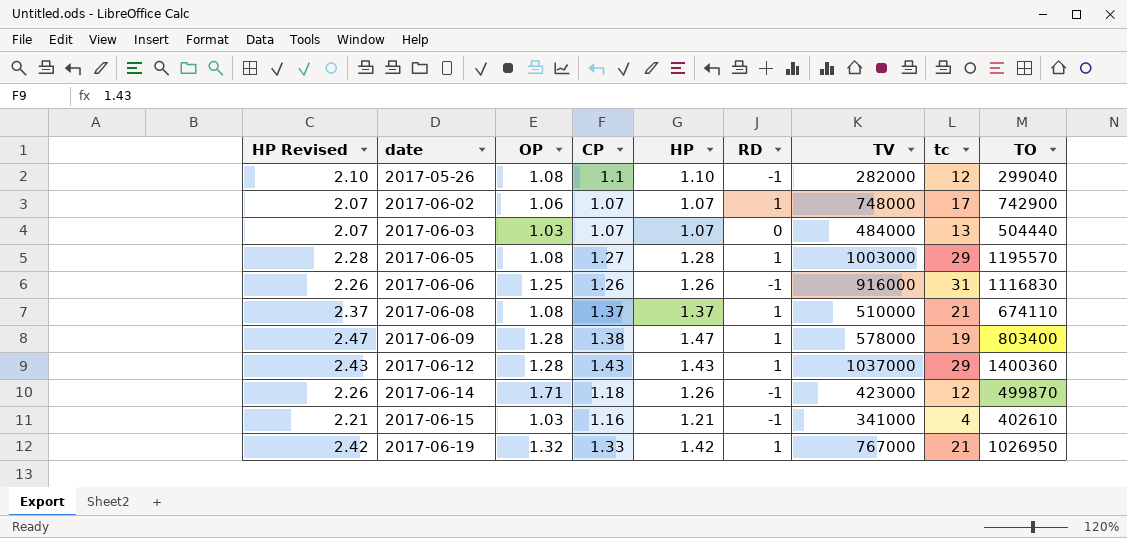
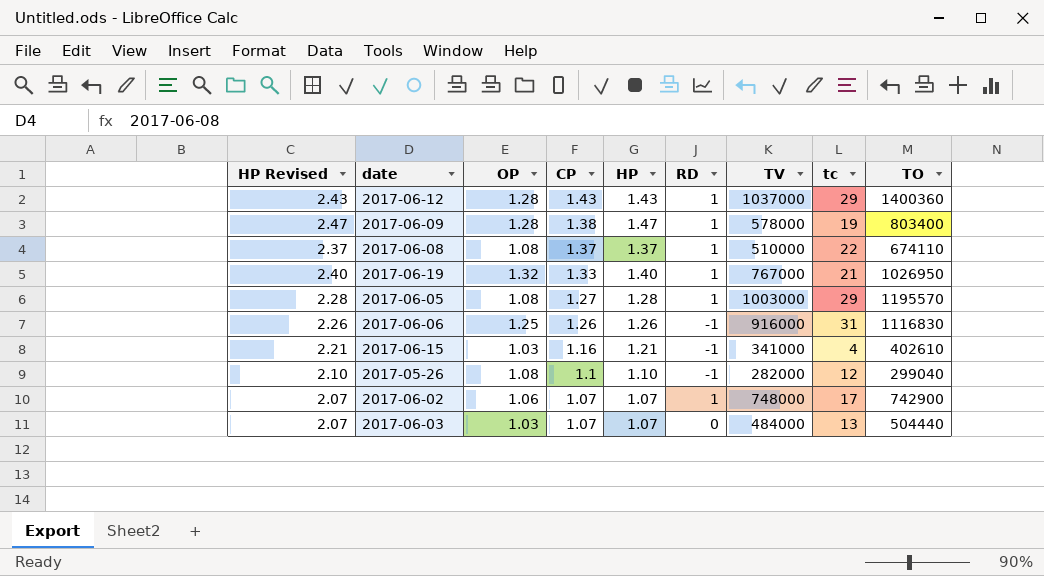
row order: date ascending -> CP descending
row 2017-06-14: 2.26 | 1.71 | 1.18 | 1.26 | -1 | 423000 | 12 | 499870 -> none
2017-06-08 | tc: 21 -> 22
2017-06-19 | HP Revised: 2.42 -> 2.40
2017-06-19 | HP: 1.42 -> 1.40

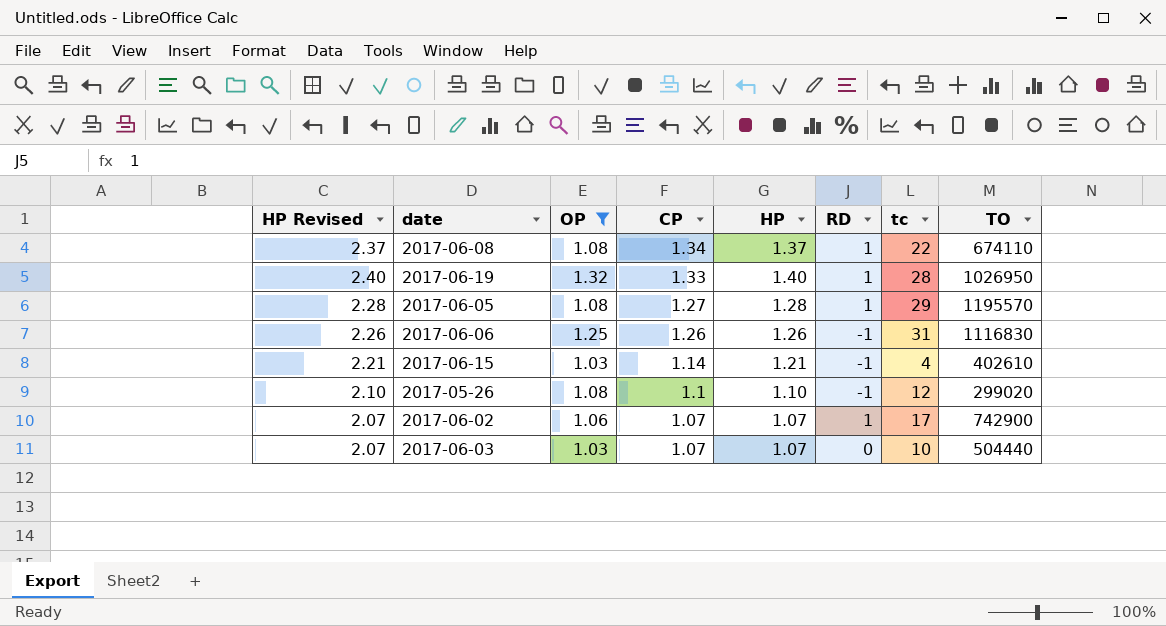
filter: none -> OP != 1.28
column TV | position: 7 -> none
2017-06-08 | CP: 1.37 -> 1.34
2017-06-19 | tc: 21 -> 28
2017-06-15 | CP: 1.16 -> 1.14
2017-05-26 | TO: 299040 -> 299020
2017-06-03 | tc: 13 -> 10

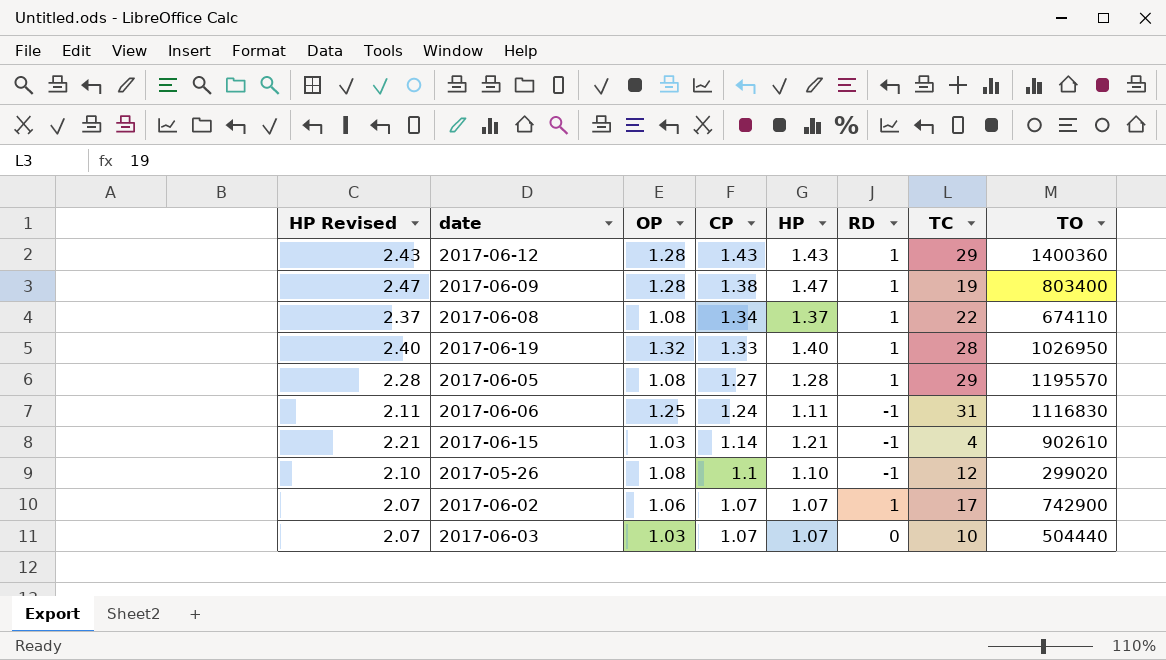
filter: OP != 1.28 -> none
column name: tc -> TC
2017-06-06 | HP Revised: 2.26 -> 2.11
2017-06-06 | CP: 1.26 -> 1.24
2017-06-06 | HP: 1.26 -> 1.11
2017-06-15 | TO: 402610 -> 902610

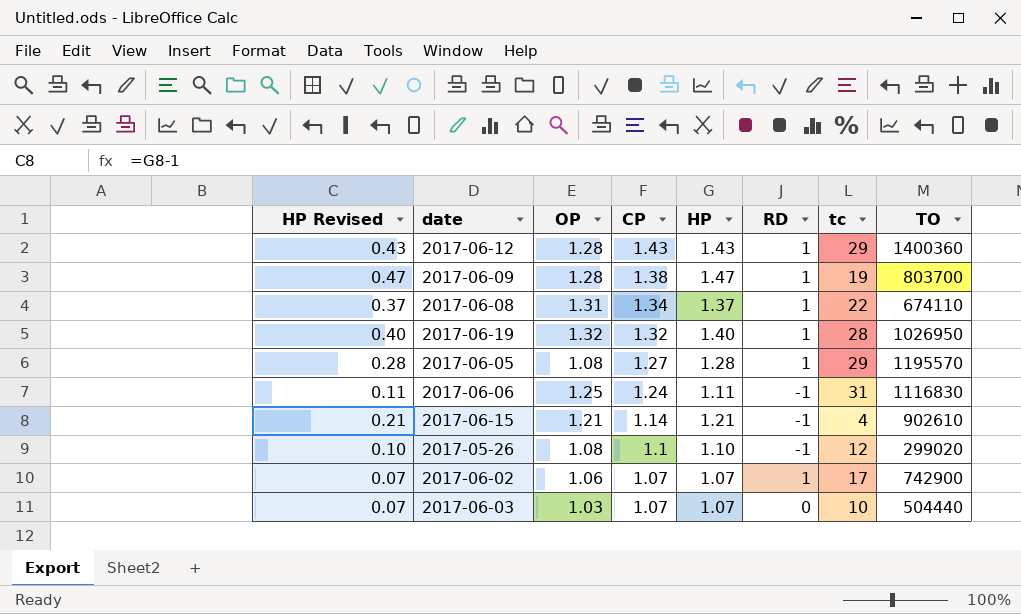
column HP Revised | formula: [HP] + 1 -> [HP] - 1
column name: TC -> tc
2017-06-09 | TO: 803400 -> 803700
2017-06-08 | OP: 1.08 -> 1.31
2017-06-19 | CP: 1.33 -> 1.32
2017-06-15 | OP: 1.03 -> 1.21

